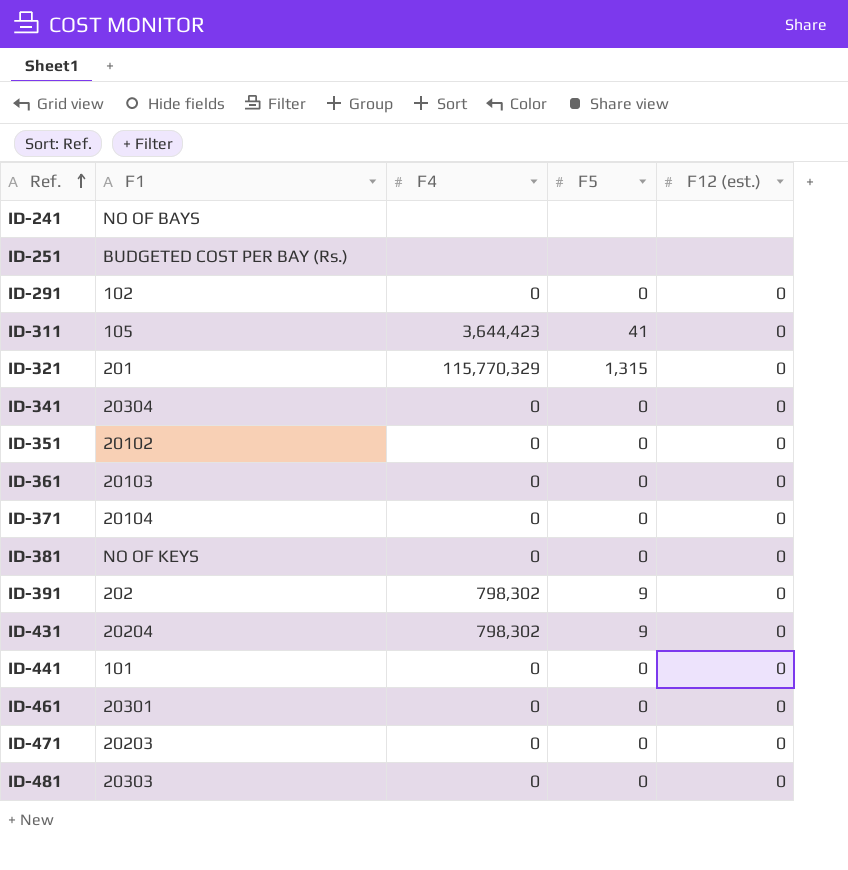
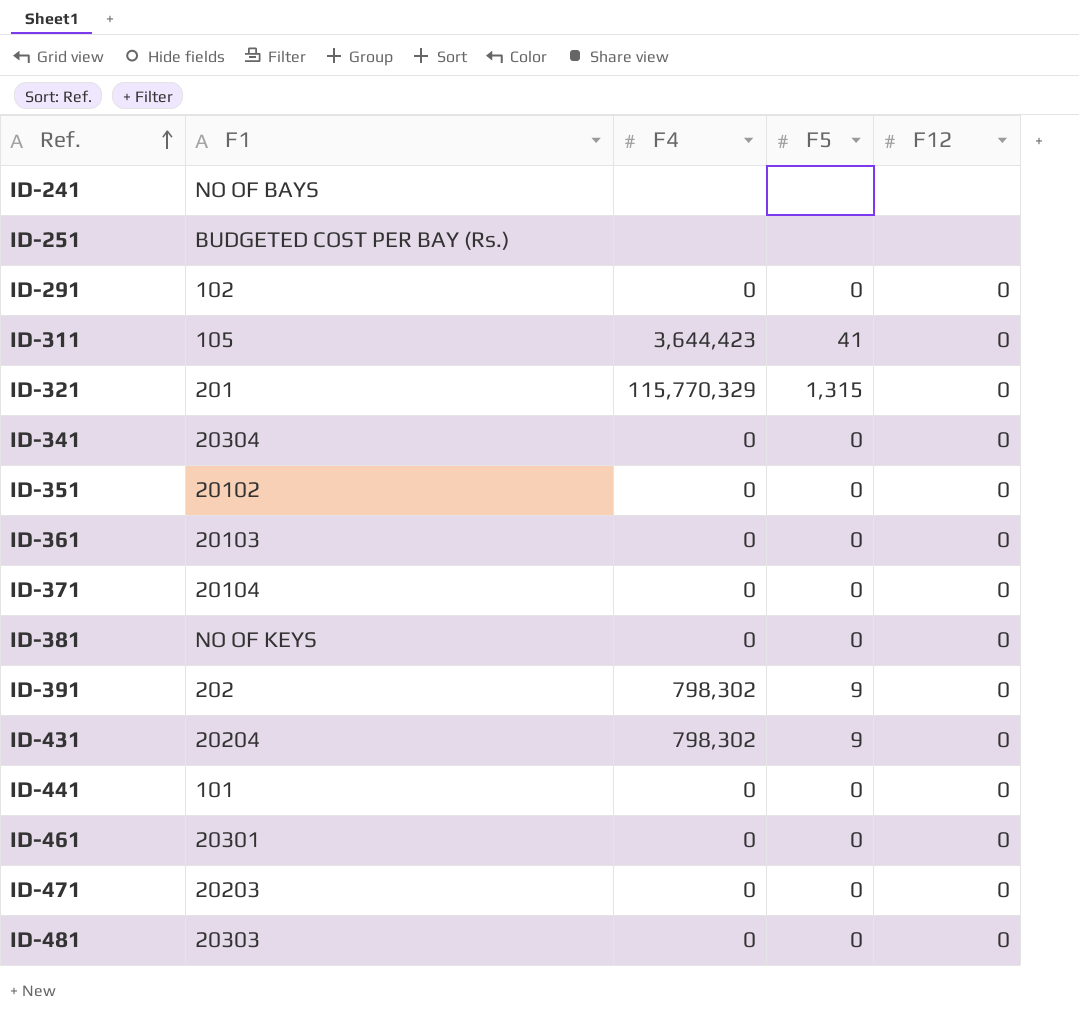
column name: F12 (est.) -> F12

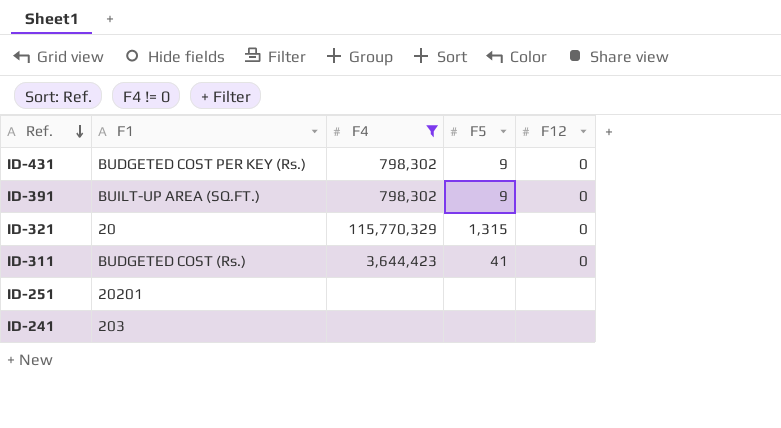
filter: none -> F4 != 0
row order: Ref. ascending -> Ref. descending
ID-431 | F1: 20204 -> BUDGETED COST PER KEY (Rs.)
ID-391 | F1: 202 -> BUILT-UP AREA (SQ.FT.)
ID-321 | F1: 201 -> 20
ID-311 | F1: 105 -> BUDGETED COST (Rs.)
ID-251 | F1: BUDGETED COST PER BAY (Rs.) -> 20201
ID-241 | F1: NO OF BAYS -> 203

